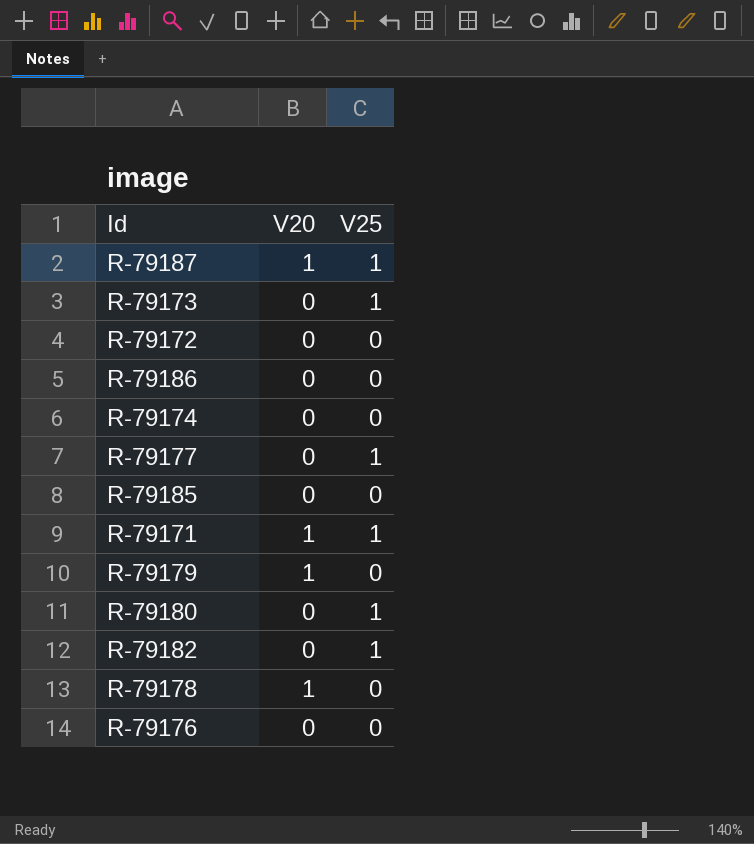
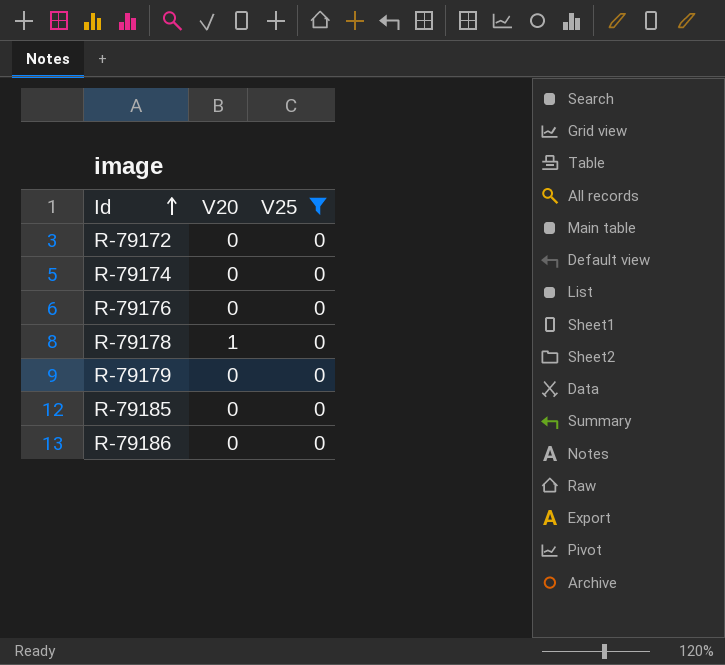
filter: none -> V25 = 0
row order: none -> Id ascending
R-79179 | V20: 1 -> 0

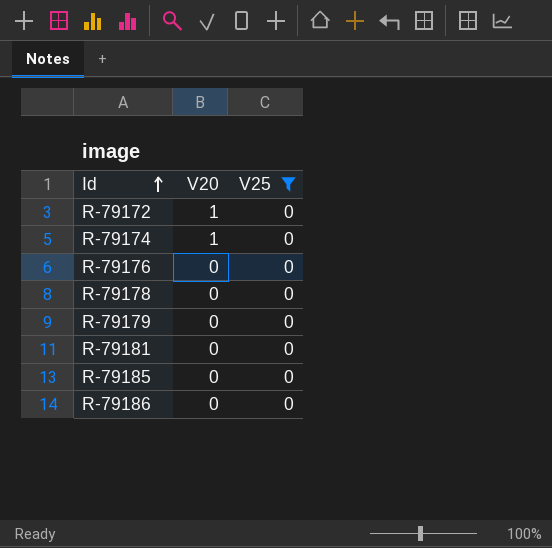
R-79172 | V20: 0 -> 1
R-79174 | V20: 0 -> 1
R-79178 | V20: 1 -> 0
row R-79181: none -> 0 | 0

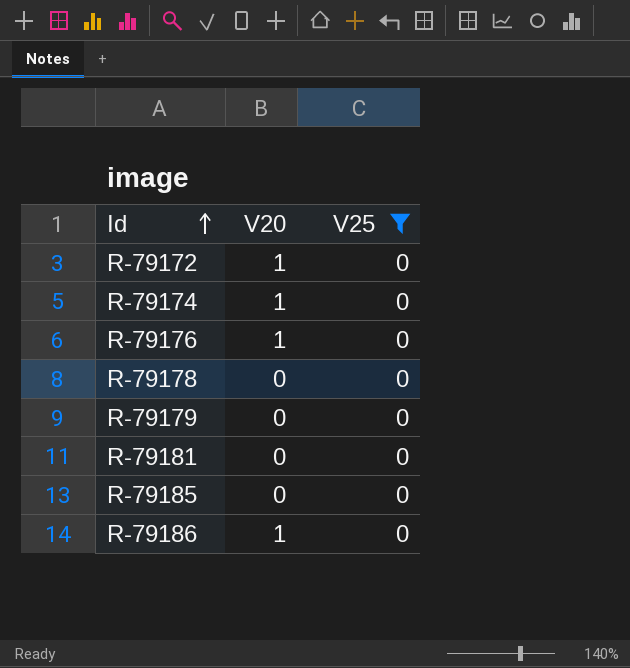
R-79176 | V20: 0 -> 1
R-79186 | V20: 0 -> 1

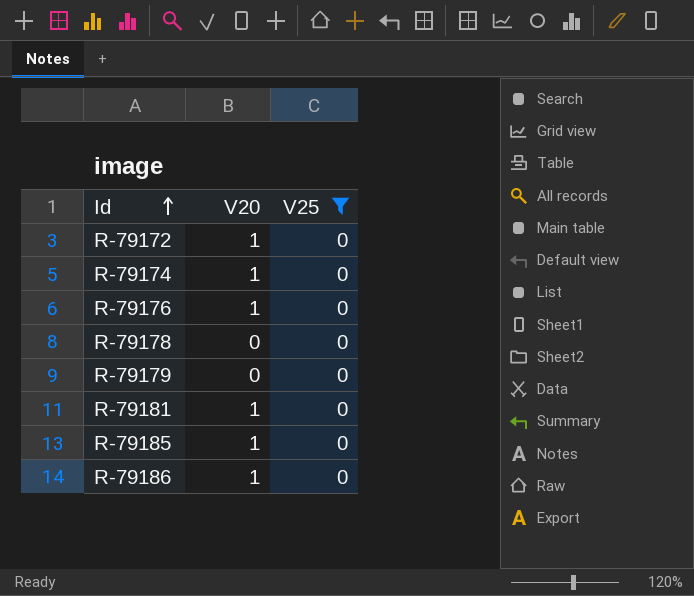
R-79181 | V20: 0 -> 1
R-79185 | V20: 0 -> 1

